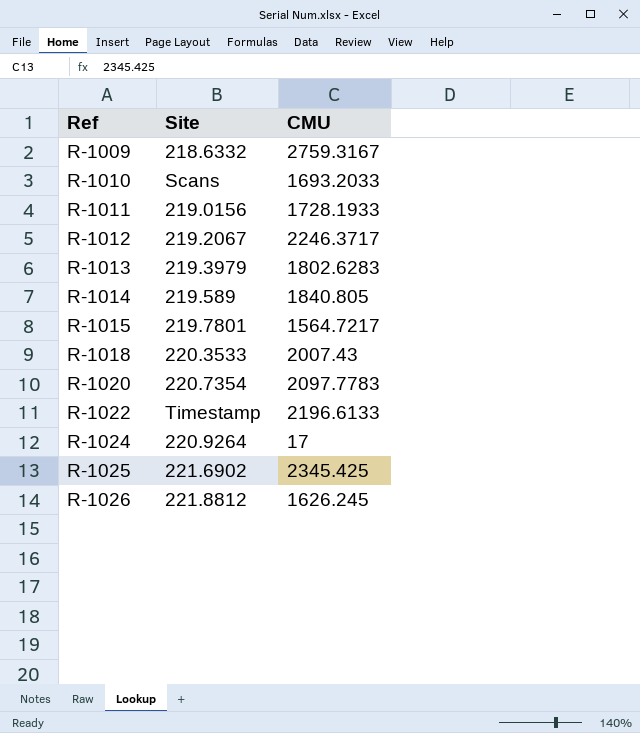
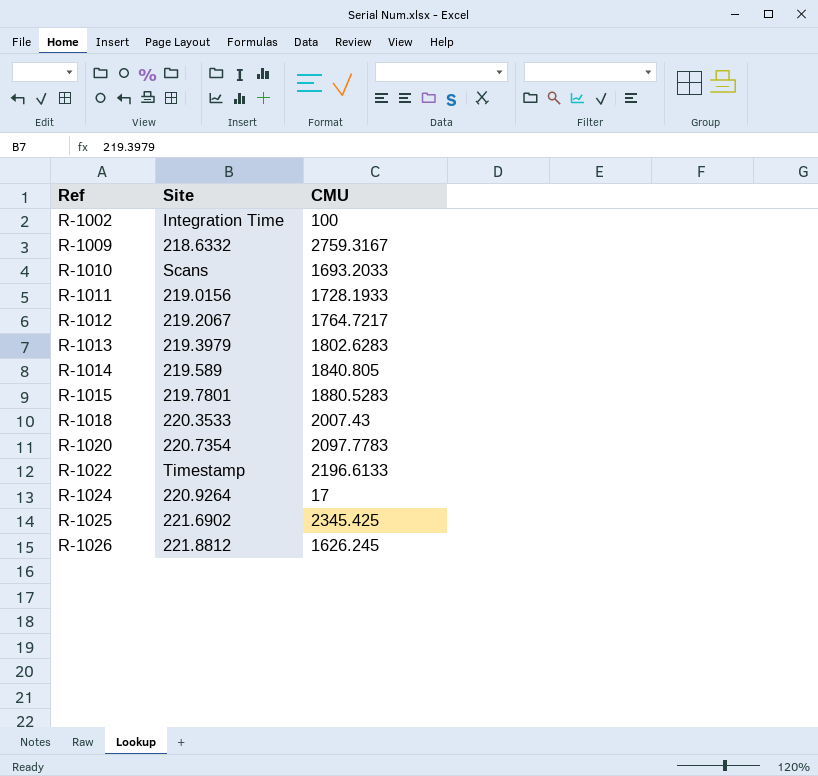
row R-1002: none -> Integration Time | 100
R-1012 | CMU: 2246.3717 -> 1764.7217
R-1015 | CMU: 1564.7217 -> 1880.5283

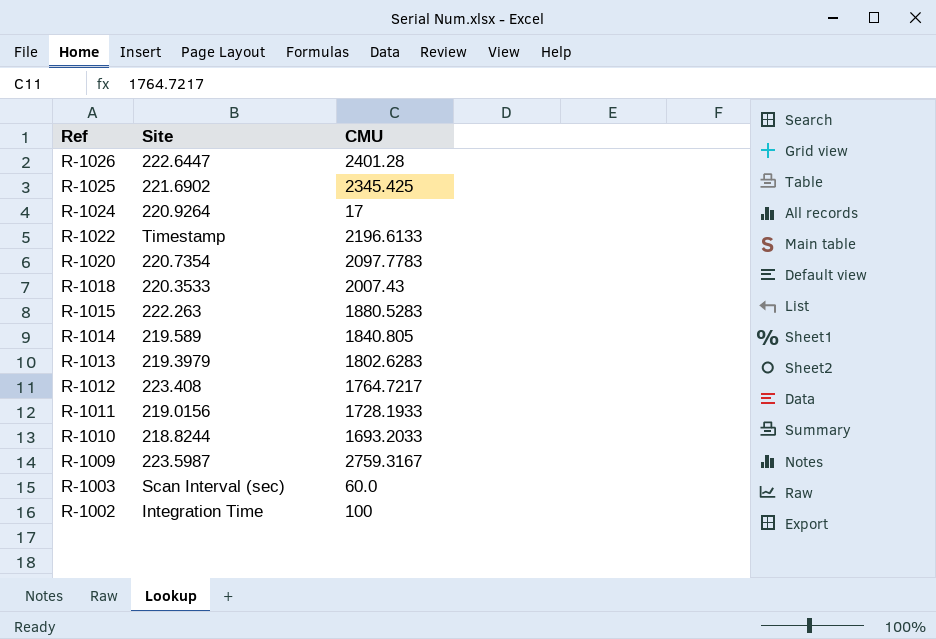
row order: Ref ascending -> Ref descending
R-1026 | Site: 221.8812 -> 222.6447
R-1026 | CMU: 1626.245 -> 2401.28
R-1015 | Site: 219.7801 -> 222.263
R-1012 | Site: 219.2067 -> 223.408
R-1010 | Site: Scans -> 218.8244
R-1009 | Site: 218.6332 -> 223.5987
row R-1003: none -> Scan Interval (sec) | 60.0

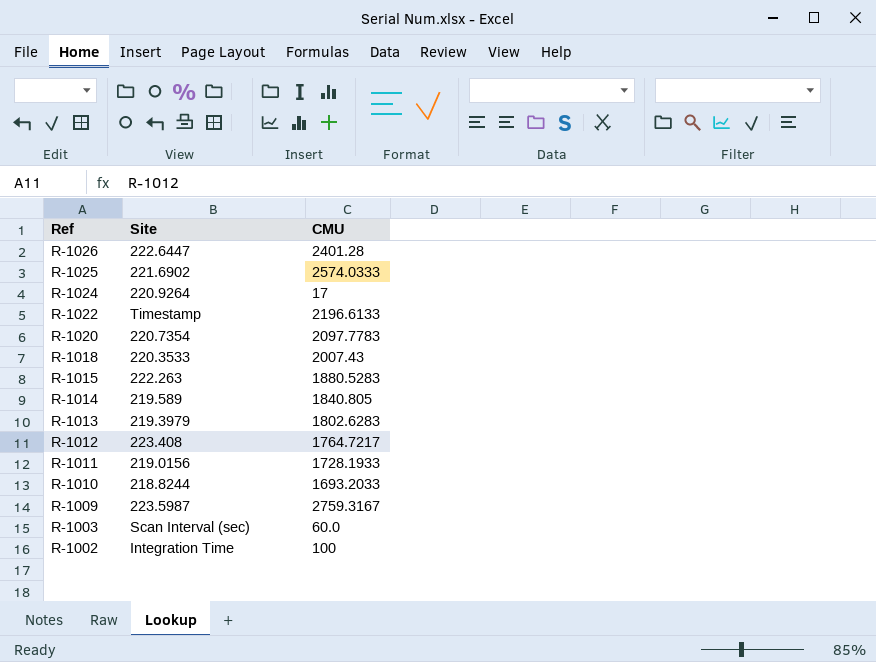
R-1025 | CMU: 2345.425 -> 2574.0333

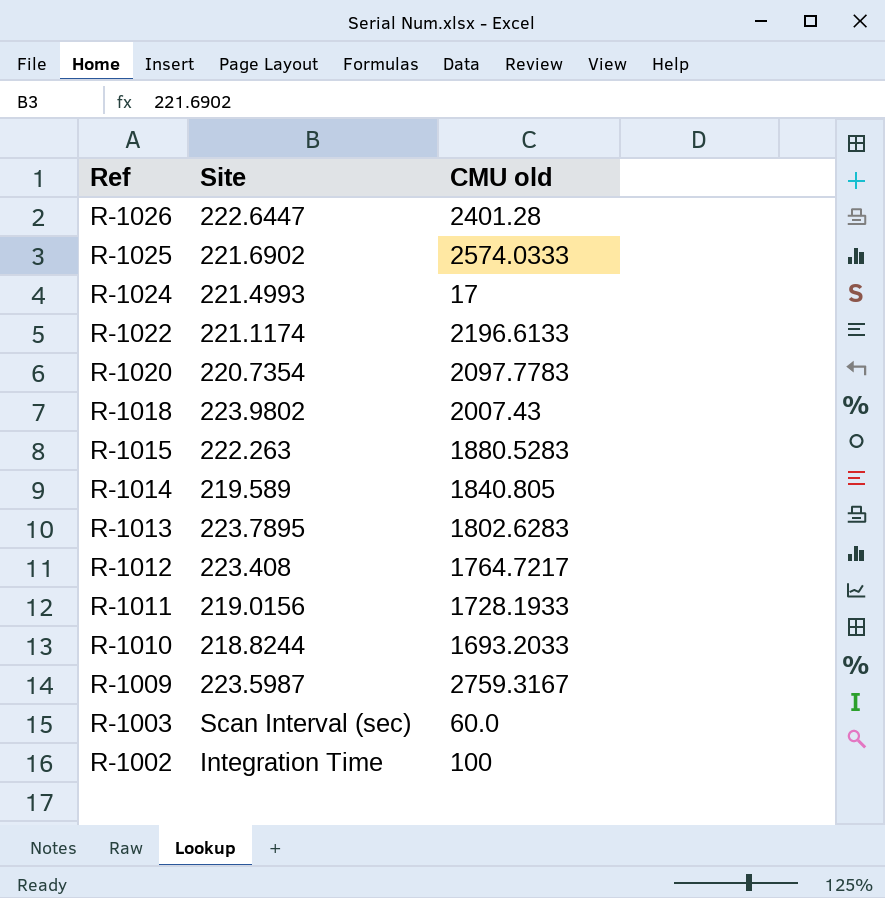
column name: CMU -> CMU old
R-1024 | Site: 220.9264 -> 221.4993
R-1022 | Site: Timestamp -> 221.1174
R-1018 | Site: 220.3533 -> 223.9802
R-1013 | Site: 219.3979 -> 223.7895

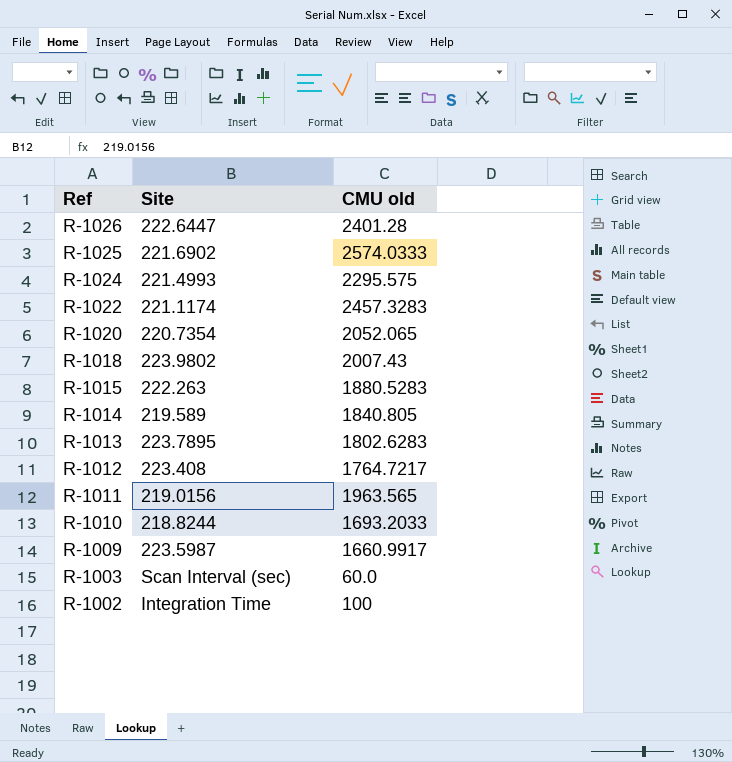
R-1024 | CMU old: 17 -> 2295.575
R-1022 | CMU old: 2196.6133 -> 2457.3283
R-1020 | CMU old: 2097.7783 -> 2052.065
R-1011 | CMU old: 1728.1933 -> 1963.565
R-1009 | CMU old: 2759.3167 -> 1660.9917

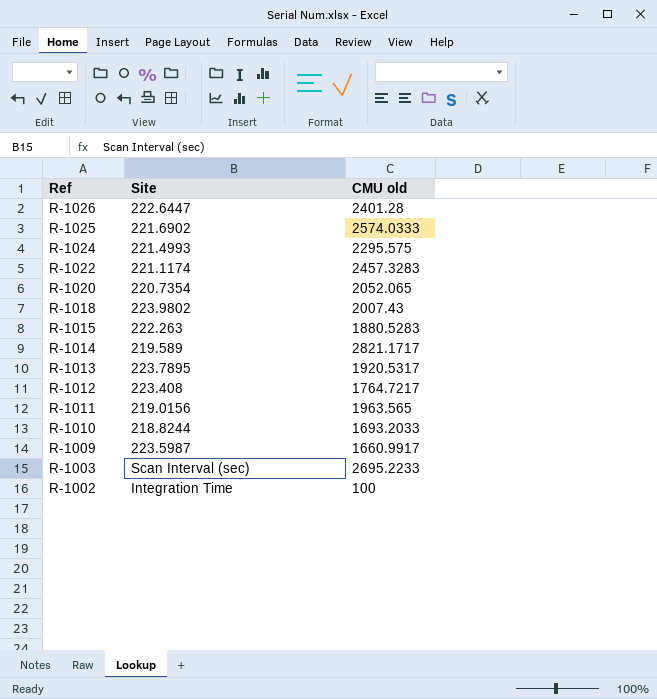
R-1014 | CMU old: 1840.805 -> 2821.1717
R-1013 | CMU old: 1802.6283 -> 1920.5317
R-1003 | CMU old: 60.0 -> 2695.2233

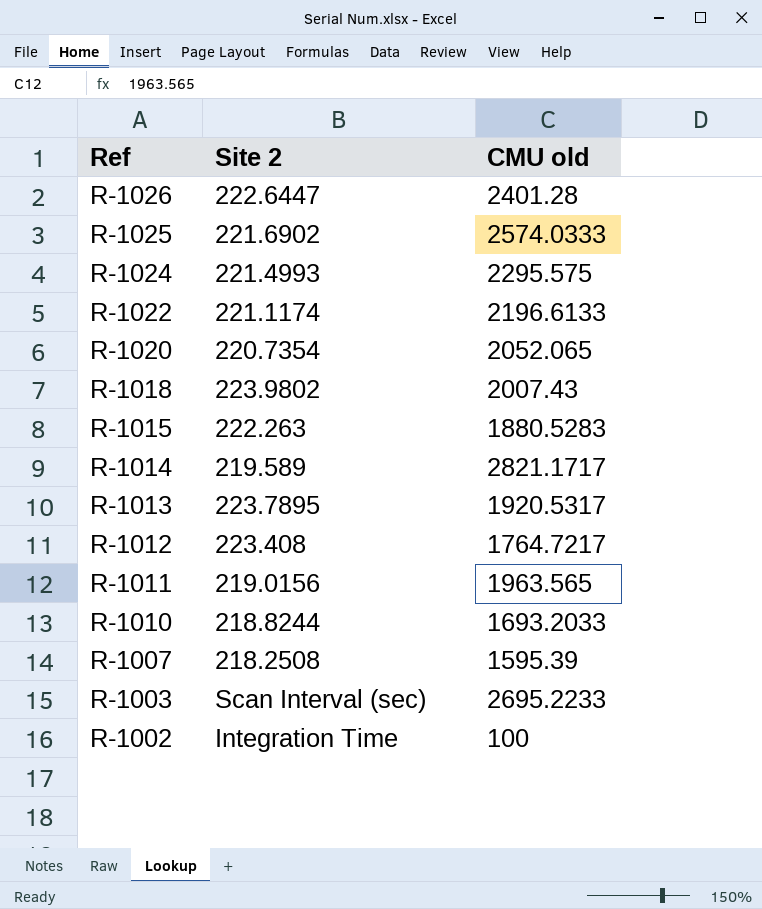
column name: Site -> Site 2
row R-1009: 223.5987 | 1660.9917 -> none
R-1022 | CMU old: 2457.3283 -> 2196.6133
row R-1007: none -> 218.2508 | 1595.39

